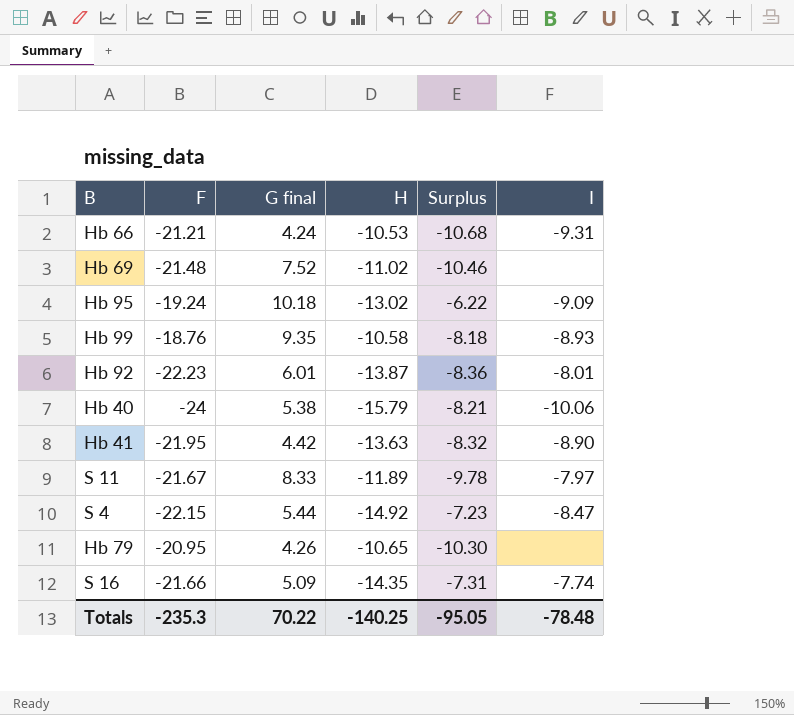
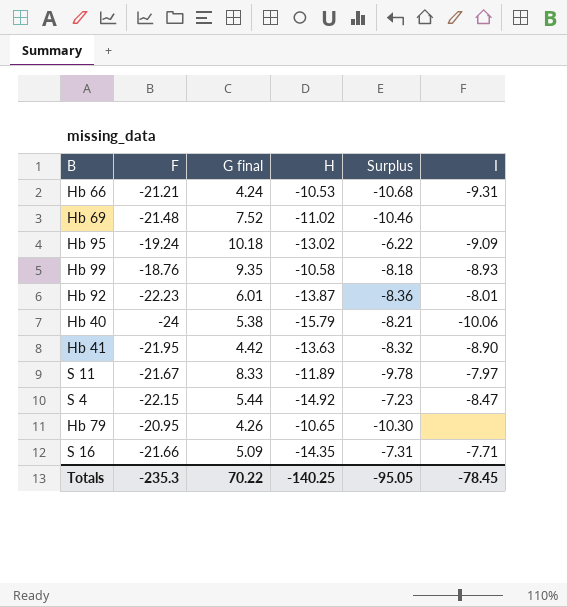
S 16 | I: -7.74 -> -7.71
Totals | I: -78.48 -> -78.45

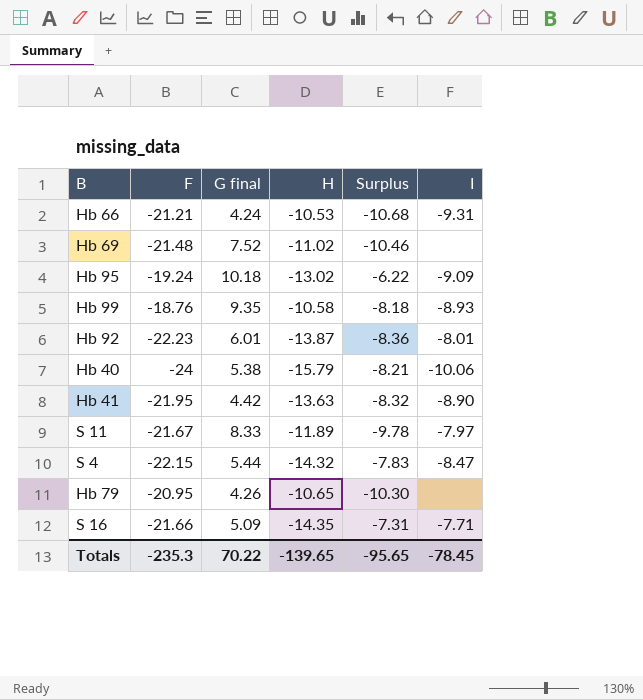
S 4 | H: -14.92 -> -14.32
S 4 | Surplus: -7.23 -> -7.83
Totals | H: -140.25 -> -139.65
Totals | Surplus: -95.05 -> -95.65

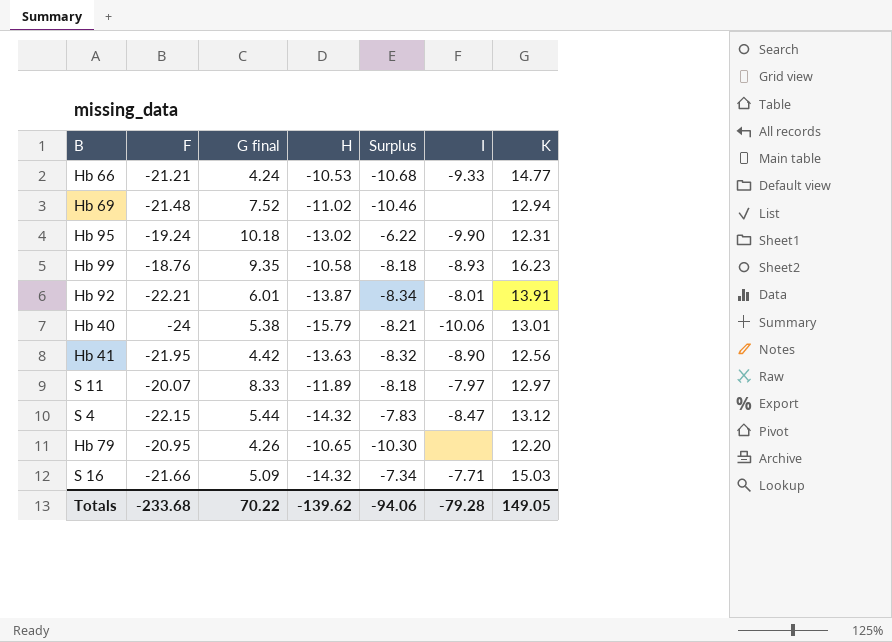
column K | position: none -> 7
Hb 66 | I: -9.31 -> -9.33
Hb 95 | I: -9.09 -> -9.90
Hb 92 | F: -22.23 -> -22.21
Hb 92 | Surplus: -8.36 -> -8.34
S 11 | F: -21.67 -> -20.07
S 11 | Surplus: -9.78 -> -8.18
S 16 | H: -14.35 -> -14.32
S 16 | Surplus: -7.31 -> -7.34
Totals | F: -235.3 -> -233.68
Totals | H: -139.65 -> -139.62
Totals | Surplus: -95.65 -> -94.06
Totals | I: -78.45 -> -79.28

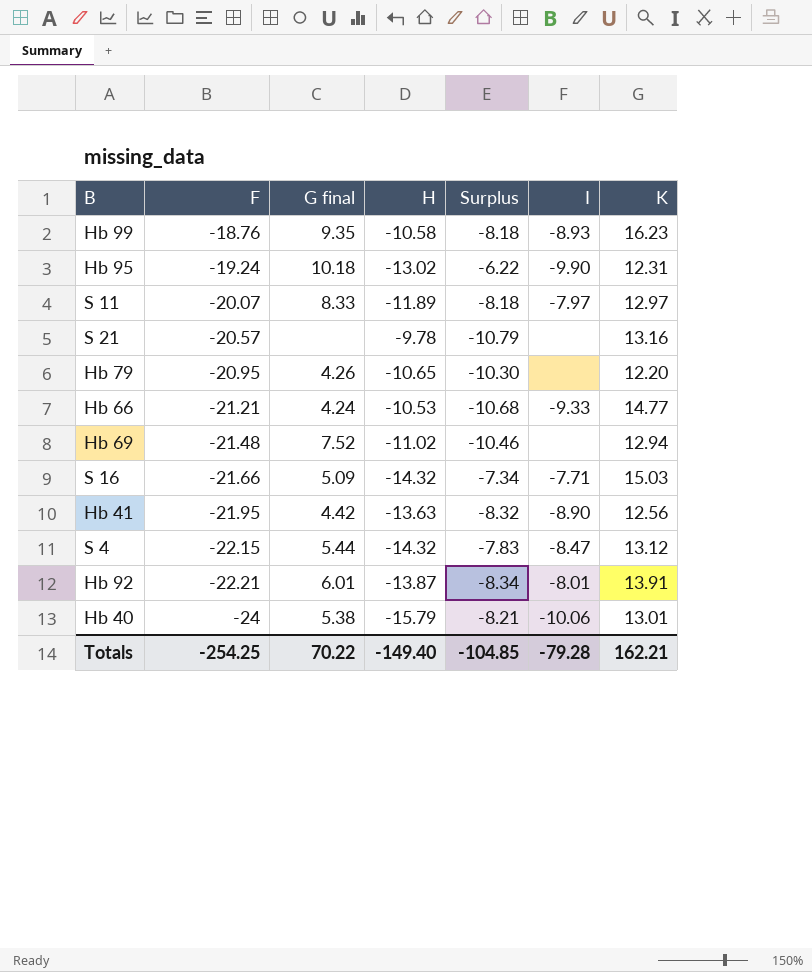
row order: none -> F descending
row S 21: none -> -20.57 | none | -9.78 | -10.79 | none | 13.16
Totals | F: -233.68 -> -254.25
Totals | H: -139.62 -> -149.40
Totals | Surplus: -94.06 -> -104.85
Totals | K: 149.05 -> 162.21

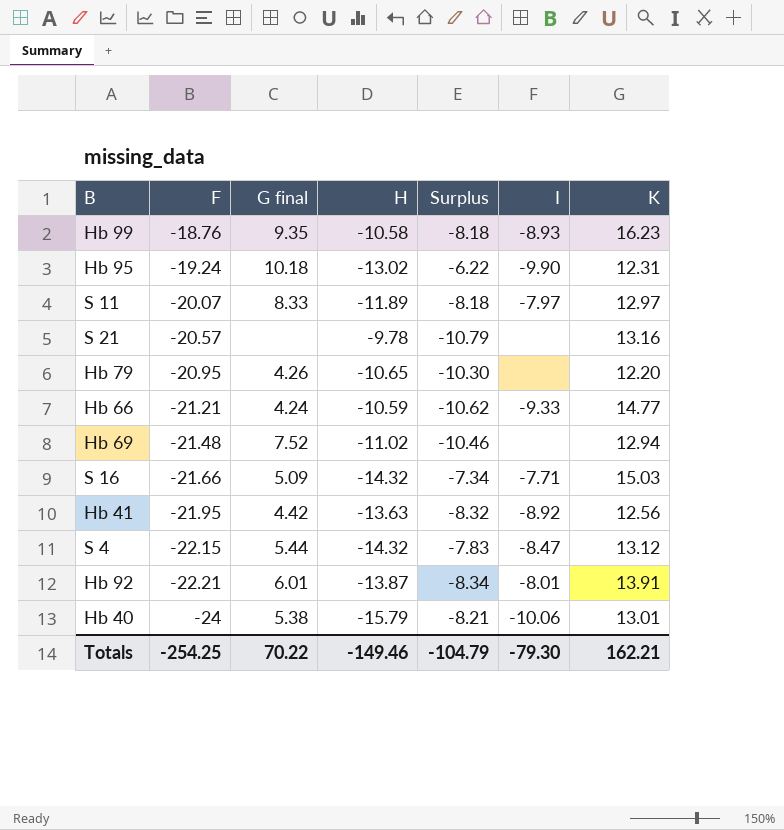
Hb 66 | H: -10.53 -> -10.59
Hb 66 | Surplus: -10.68 -> -10.62
Hb 41 | I: -8.90 -> -8.92
Totals | H: -149.40 -> -149.46
Totals | Surplus: -104.85 -> -104.79
Totals | I: -79.28 -> -79.30

